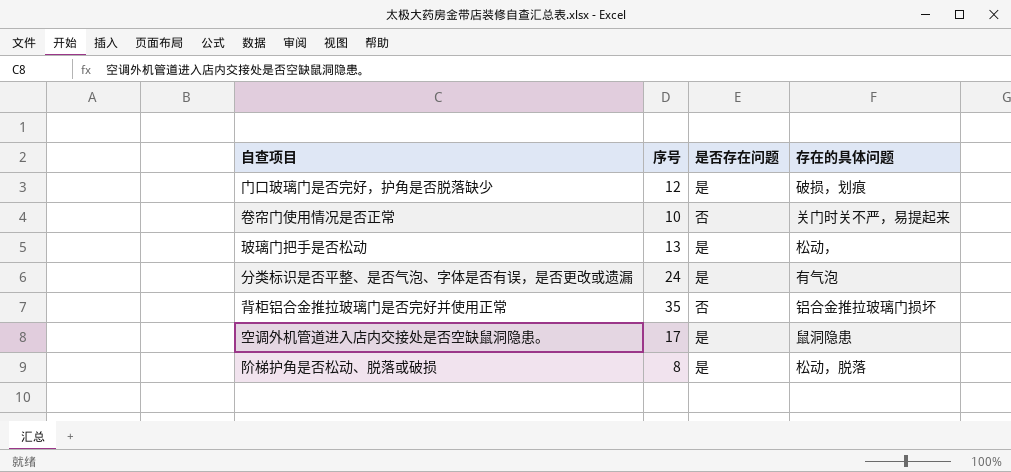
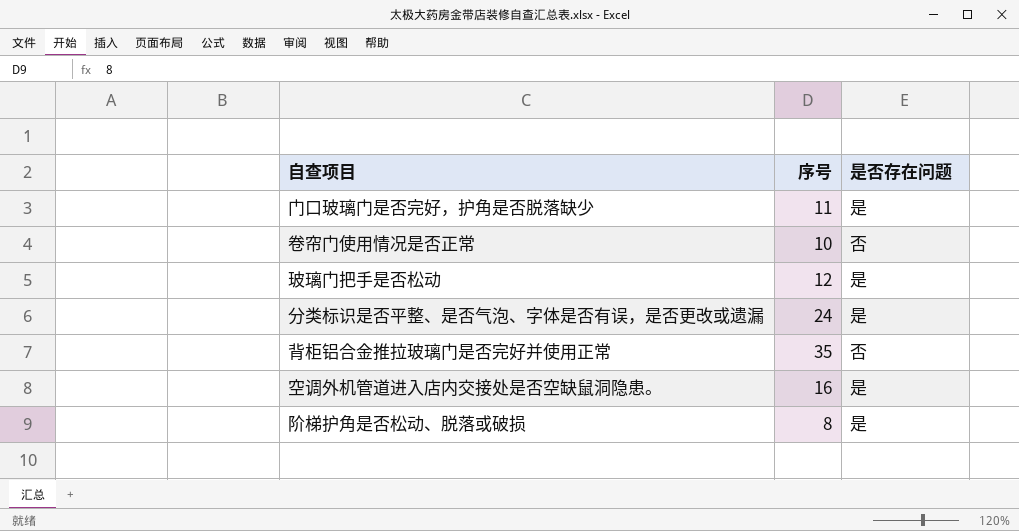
column 存在的具体问题 | position: 4 -> none
门口玻璃门是否完好，护角是否脱落缺少 | 序号: 12 -> 11
玻璃门把手是否松动 | 序号: 13 -> 12
空调外机管道进入店内交接处是否空缺鼠洞隐患。 | 序号: 17 -> 16

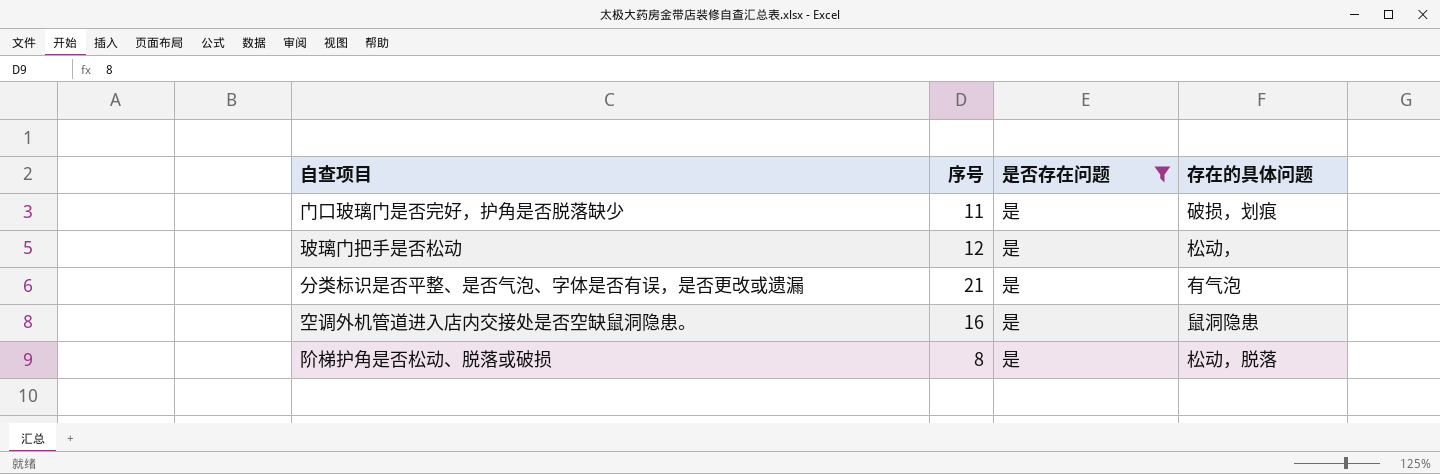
filter: none -> 是否存在问题 = 是
column 存在的具体问题 | position: none -> 4
分类标识是否平整、是否气泡、字体是否有误，是否更改或遗漏 | 序号: 24 -> 21

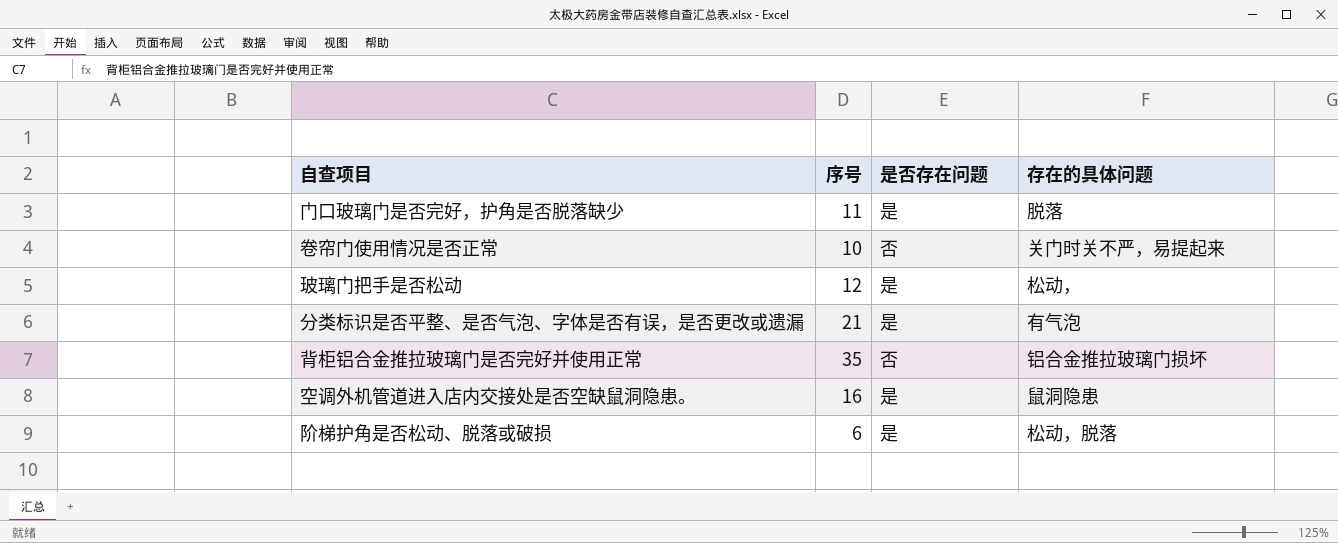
filter: 是否存在问题 = 是 -> none
门口玻璃门是否完好，护角是否脱落缺少 | 存在的具体问题: 破损，划痕 -> 脱落
阶梯护角是否松动、脱落或破损 | 序号: 8 -> 6

